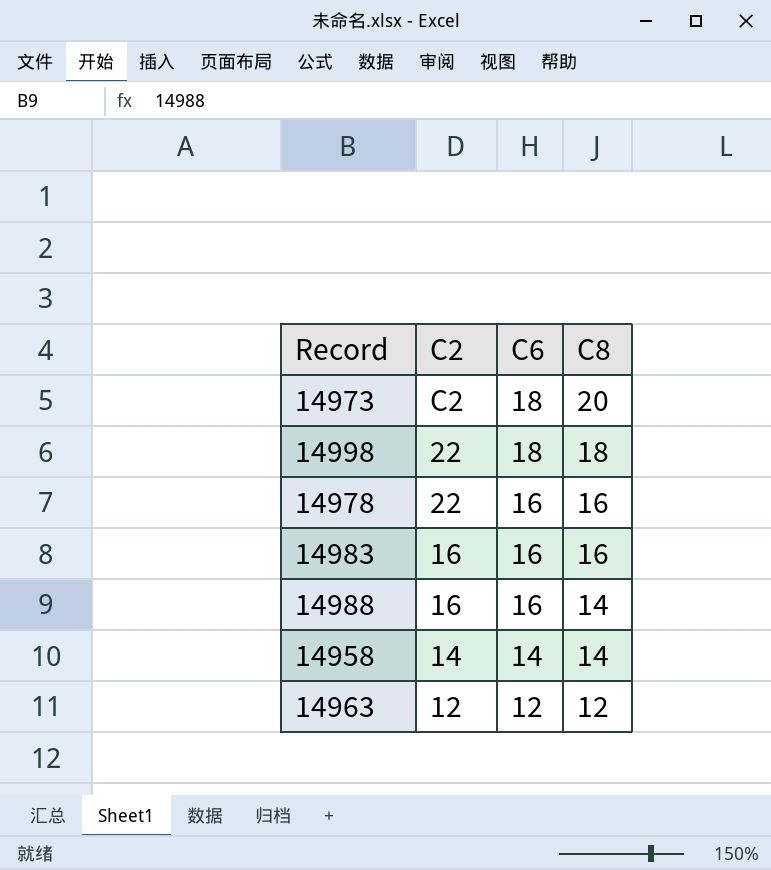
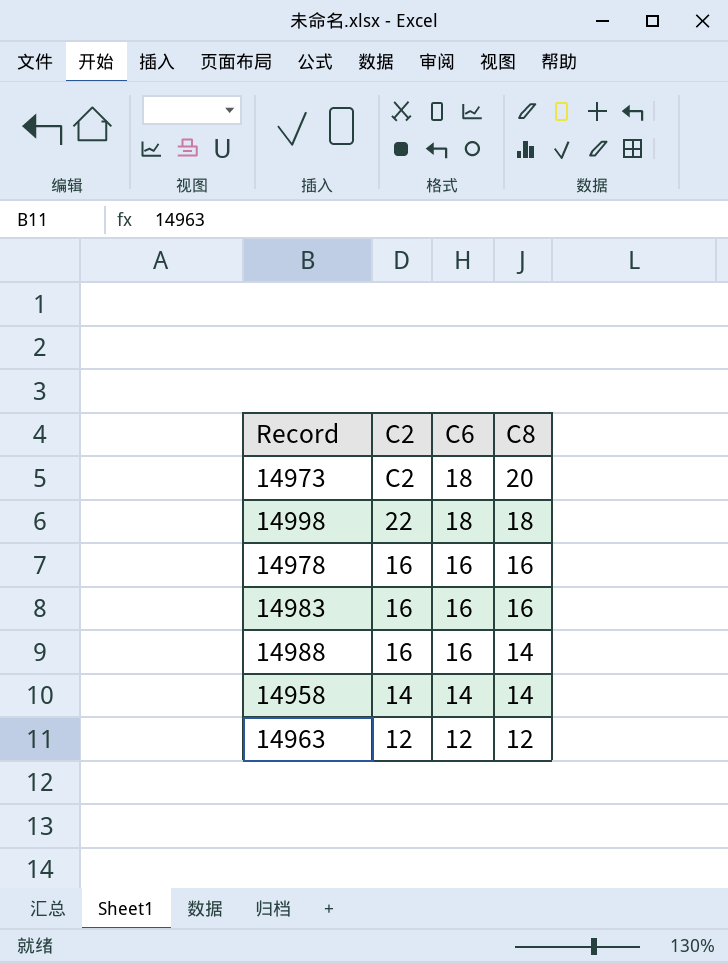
14978 | C2: 22 -> 16

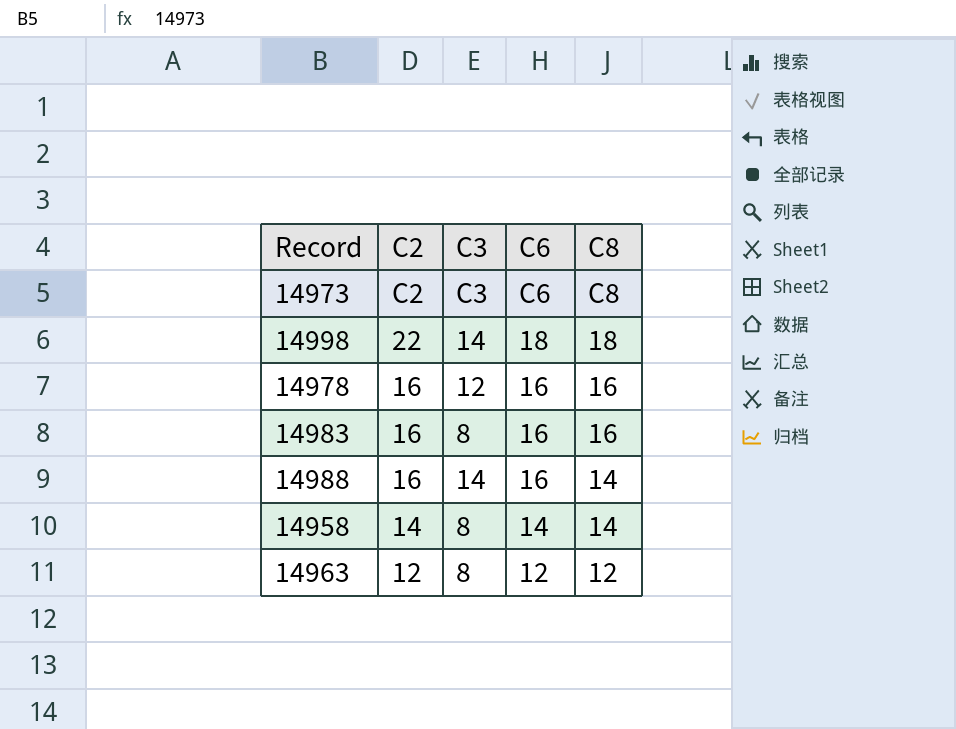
column C3 | position: none -> 3
14973 | C6: 18 -> C6
14973 | C8: 20 -> C8

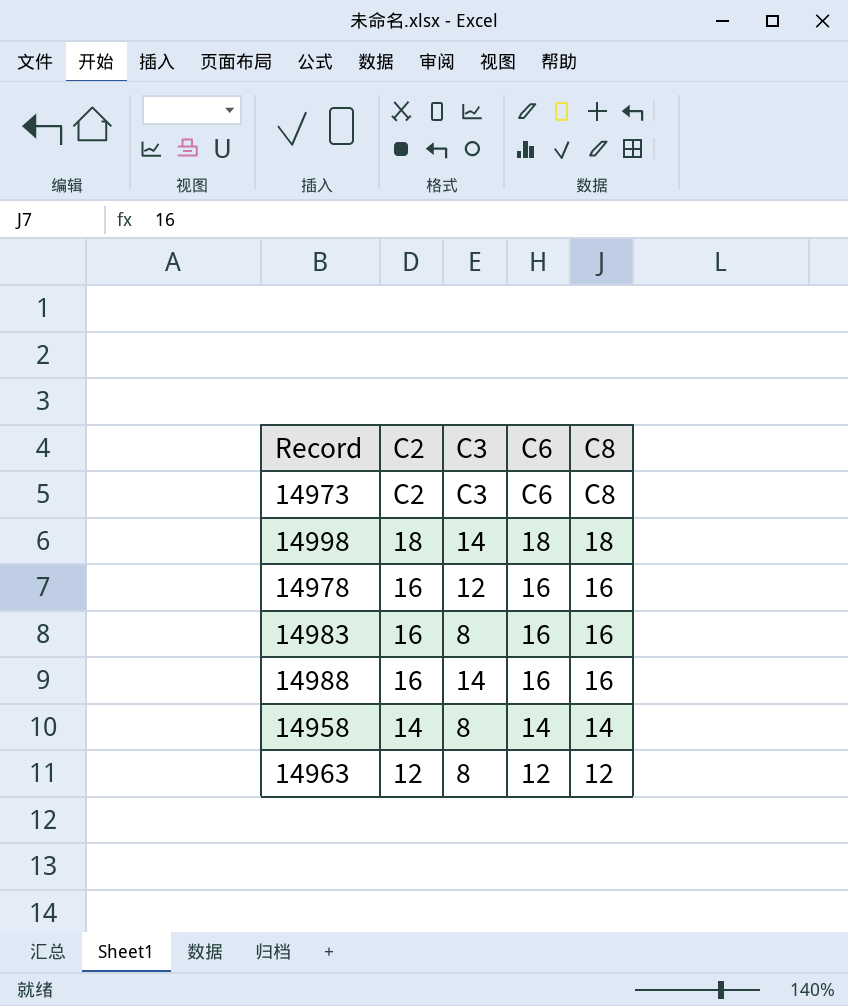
14998 | C2: 22 -> 18
14988 | C8: 14 -> 16

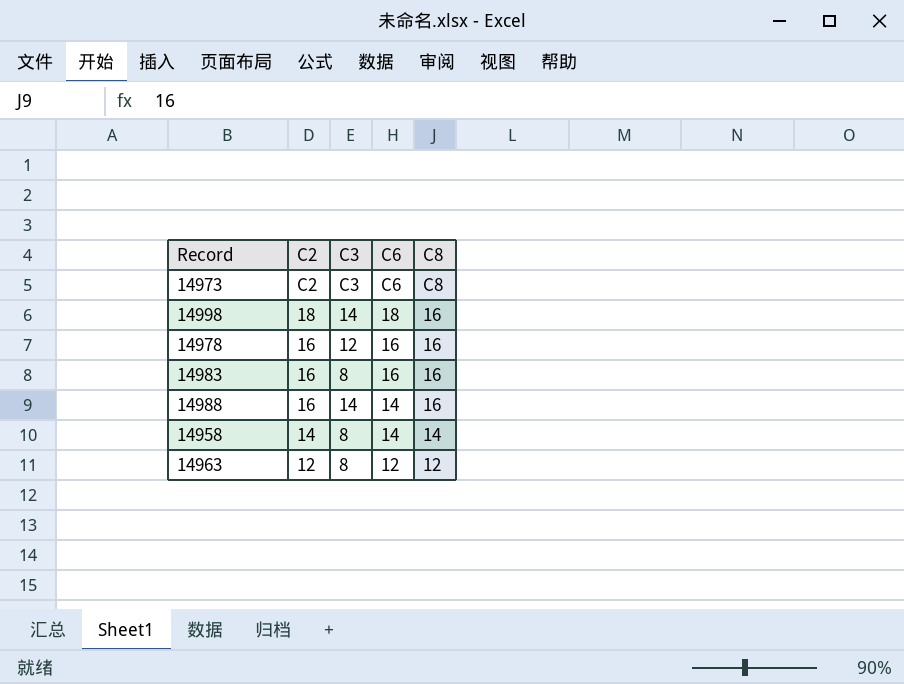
14998 | C8: 18 -> 16
14988 | C6: 16 -> 14

